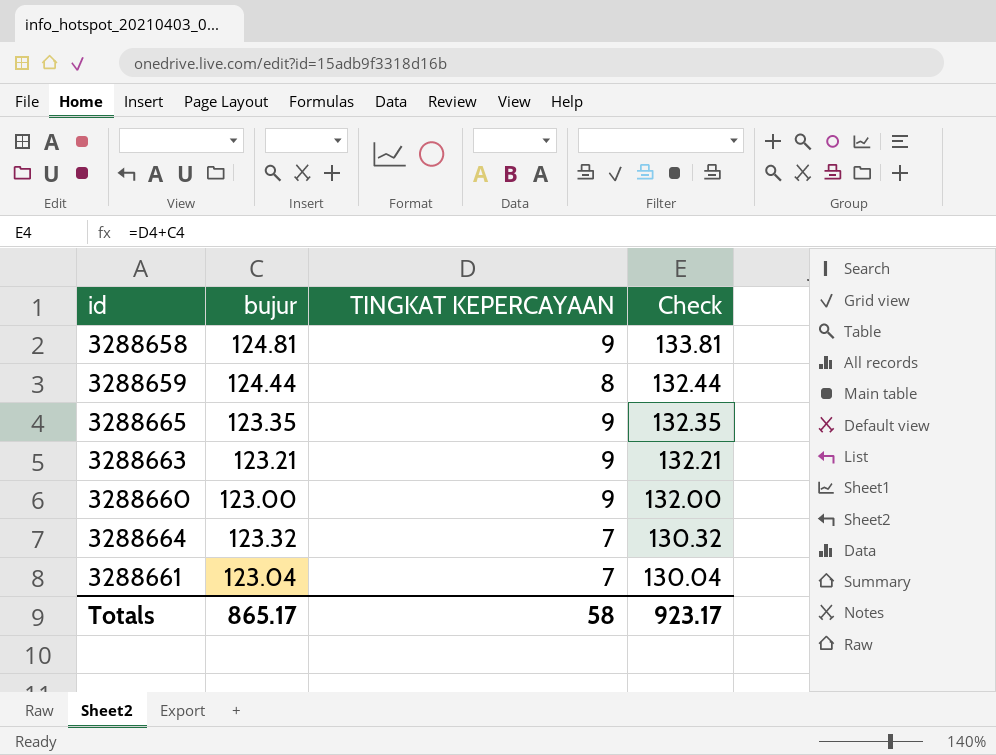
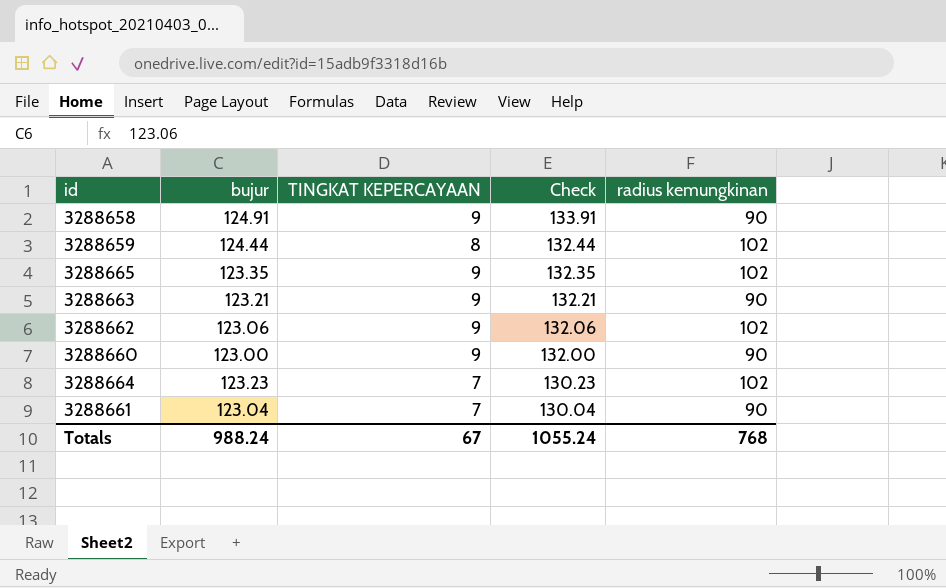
column radius kemungkinan | position: none -> 5
3288658 | bujur: 124.81 -> 124.91
3288658 | Check: 133.81 -> 133.91
row 3288662: none -> 123.06 | 9 | 132.06 | 102
3288664 | bujur: 123.32 -> 123.23
3288664 | Check: 130.32 -> 130.23
Totals | bujur: 865.17 -> 988.24
Totals | TINGKAT KEPERCAYAAN: 58 -> 67
Totals | Check: 923.17 -> 1055.24

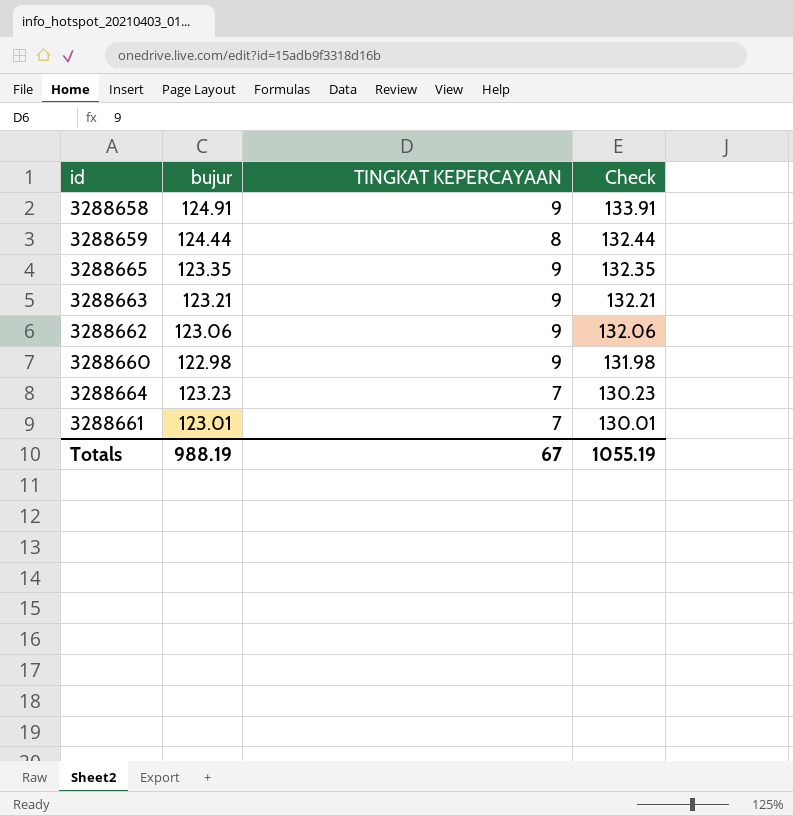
column radius kemungkinan | position: 5 -> none
3288660 | bujur: 123.00 -> 122.98
3288660 | Check: 132.00 -> 131.98
3288661 | bujur: 123.04 -> 123.01
3288661 | Check: 130.04 -> 130.01
Totals | bujur: 988.24 -> 988.19
Totals | Check: 1055.24 -> 1055.19

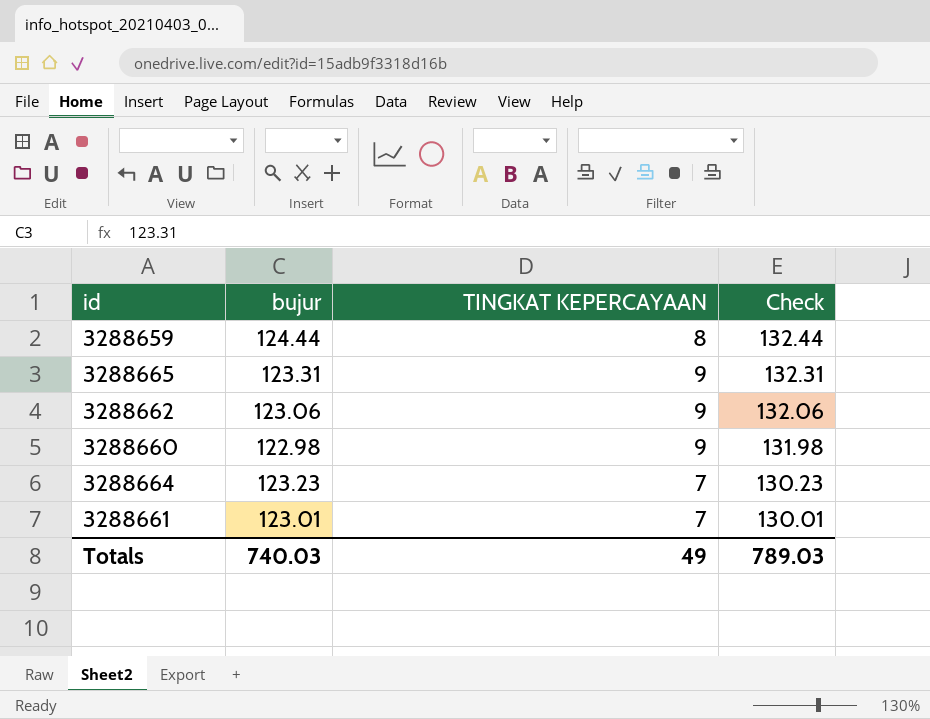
row 3288658: 124.91 | 9 | 133.91 -> none
row 3288663: 123.21 | 9 | 132.21 -> none
3288665 | bujur: 123.35 -> 123.31
3288665 | Check: 132.35 -> 132.31
Totals | bujur: 988.19 -> 740.03
Totals | TINGKAT KEPERCAYAAN: 67 -> 49
Totals | Check: 1055.19 -> 789.03

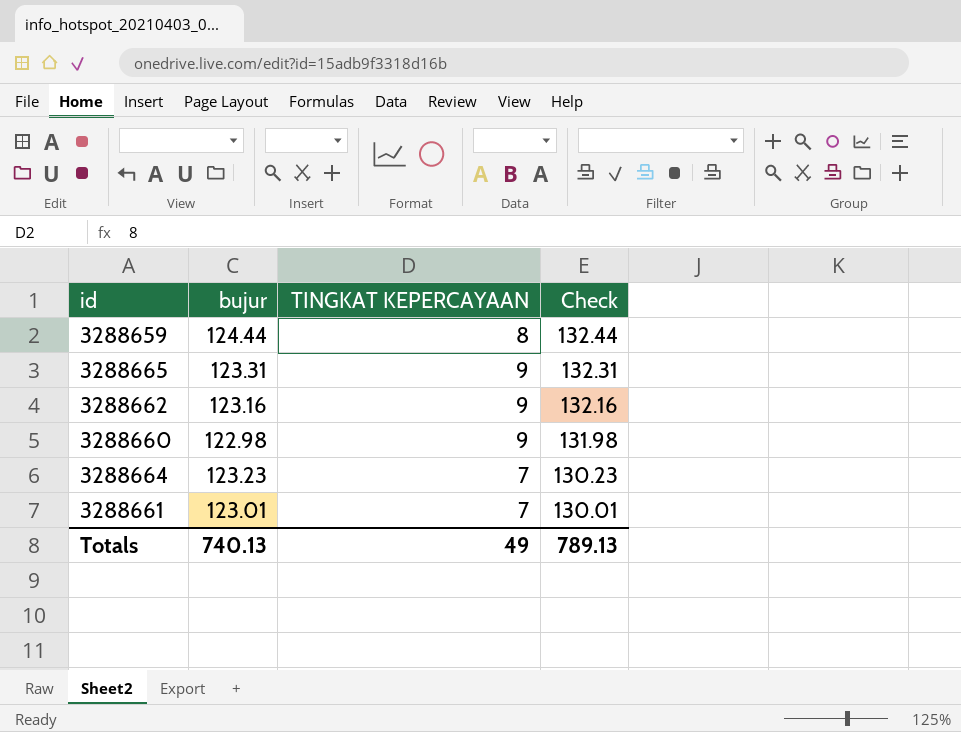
3288662 | bujur: 123.06 -> 123.16
3288662 | Check: 132.06 -> 132.16
Totals | bujur: 740.03 -> 740.13
Totals | Check: 789.03 -> 789.13

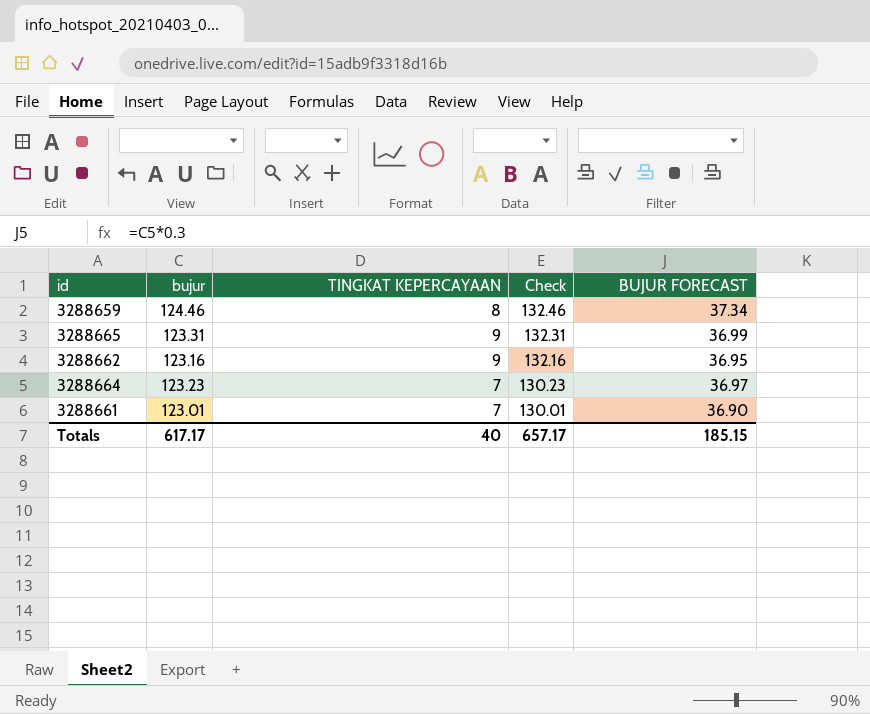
column BUJUR FORECAST | formula: none -> [bujur] * 0.3
row 3288660: 122.98 | 9 | 131.98 -> none
3288659 | bujur: 124.44 -> 124.46
3288659 | Check: 132.44 -> 132.46
Totals | bujur: 740.13 -> 617.17
Totals | TINGKAT KEPERCAYAAN: 49 -> 40
Totals | Check: 789.13 -> 657.17

